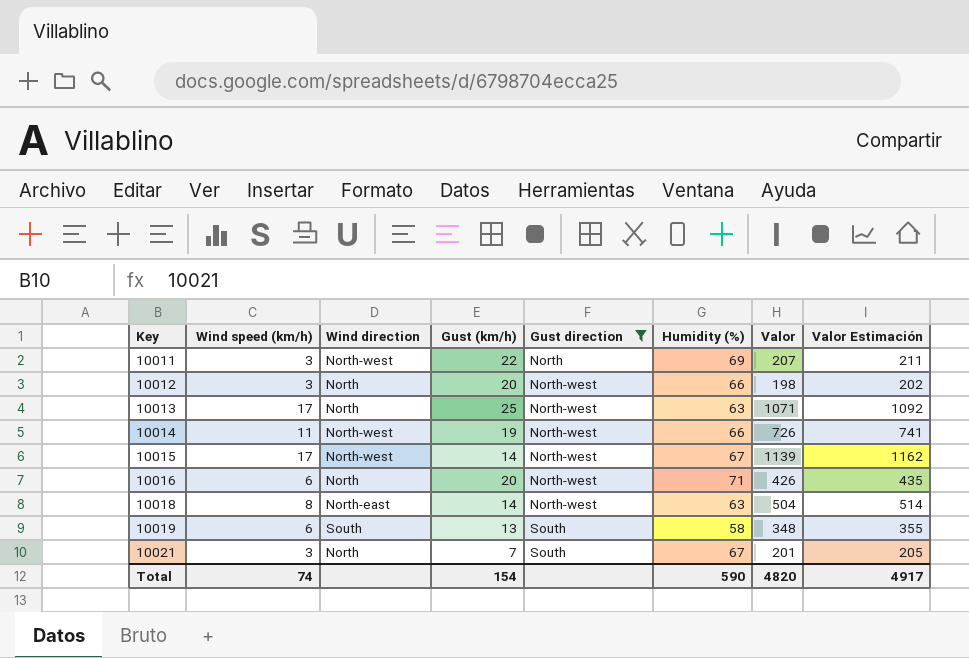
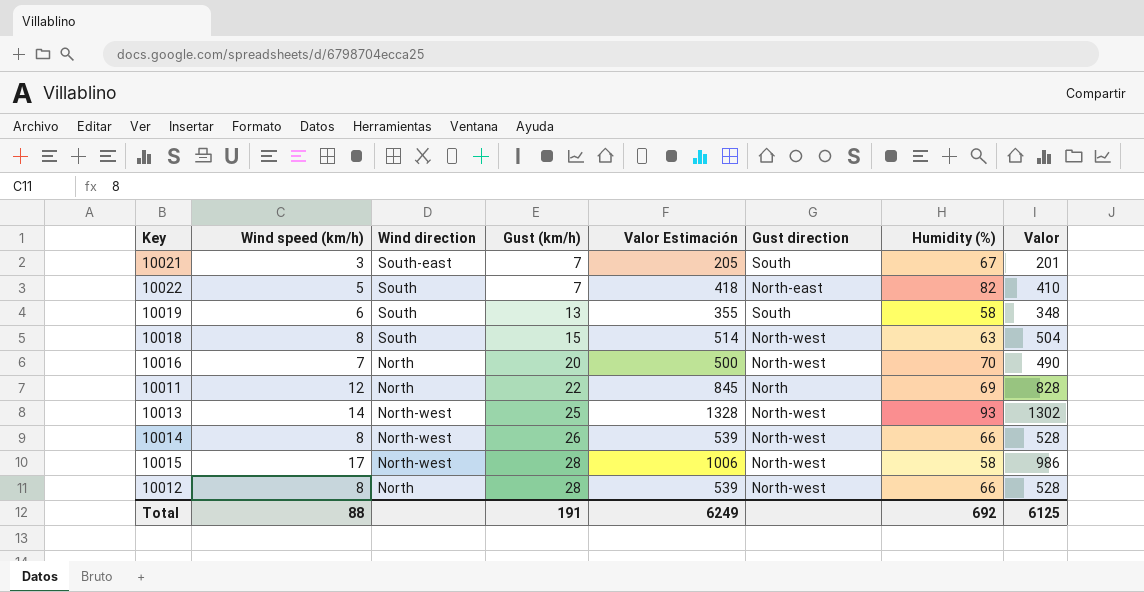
filter: Gust direction != North-east -> none
row order: Key ascending -> Gust (km/h) ascending
column Valor Estimación | position: 8 -> 5
10021 | Wind direction: North -> South-east
10018 | Wind direction: North-east -> South
10018 | Gust (km/h): 14 -> 15
10016 | Wind speed (km/h): 6 -> 7
10016 | Valor Estimación: 435 -> 500
10016 | Humidity (%): 71 -> 70
10016 | Valor: 426 -> 490
10011 | Wind speed (km/h): 3 -> 12
10011 | Wind direction: North-west -> North
10011 | Valor Estimación: 211 -> 845
10011 | Valor: 207 -> 828
10013 | Wind speed (km/h): 17 -> 14
10013 | Wind direction: North -> North-west
10013 | Valor Estimación: 1092 -> 1328
10013 | Humidity (%): 63 -> 93
10013 | Valor: 1071 -> 1302
10014 | Wind speed (km/h): 11 -> 8
10014 | Gust (km/h): 19 -> 26
10014 | Valor Estimación: 741 -> 539
10014 | Valor: 726 -> 528
10015 | Gust (km/h): 14 -> 28
10015 | Valor Estimación: 1162 -> 1006
10015 | Humidity (%): 67 -> 58
10015 | Valor: 1139 -> 986
10012 | Wind speed (km/h): 3 -> 8
10012 | Gust (km/h): 20 -> 28
10012 | Valor Estimación: 202 -> 539
10012 | Valor: 198 -> 528
Total | Wind speed (km/h): 74 -> 88
Total | Gust (km/h): 154 -> 191
Total | Valor Estimación: 4917 -> 6249
Total | Humidity (%): 590 -> 692
Total | Valor: 4820 -> 6125

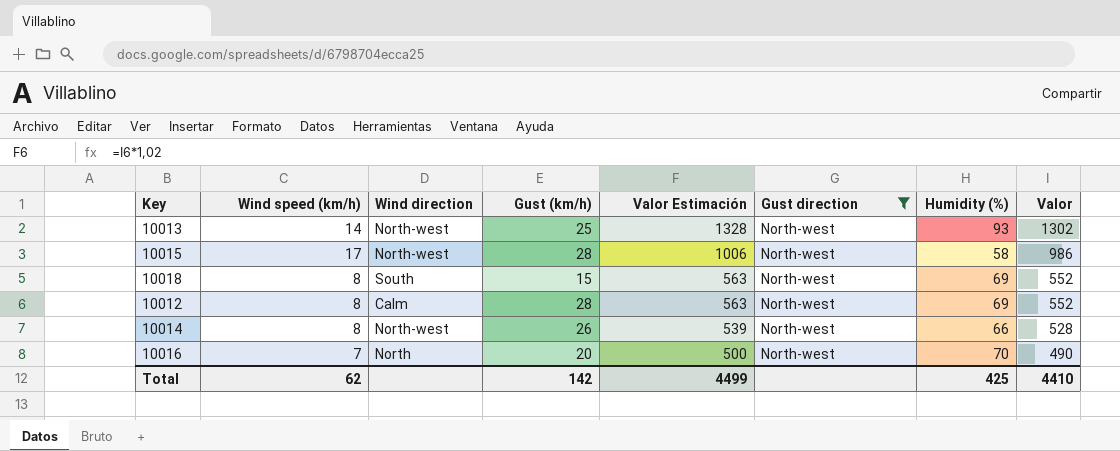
filter: none -> Gust direction = North-west
row order: Gust (km/h) ascending -> Valor Estimación descending
10018 | Valor Estimación: 514 -> 563
10018 | Humidity (%): 63 -> 69
10018 | Valor: 504 -> 552
10012 | Wind direction: North -> Calm
10012 | Valor Estimación: 539 -> 563
10012 | Humidity (%): 66 -> 69
10012 | Valor: 528 -> 552
Total | Wind speed (km/h): 88 -> 62
Total | Gust (km/h): 191 -> 142
Total | Valor Estimación: 6249 -> 4499
Total | Humidity (%): 692 -> 425
Total | Valor: 6125 -> 4410

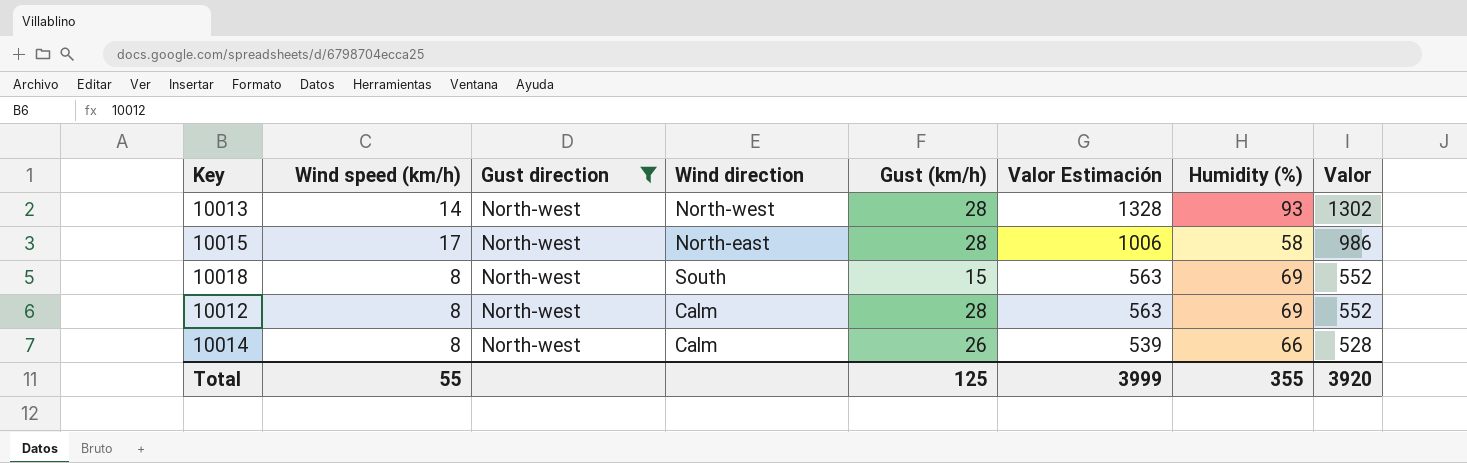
column Gust direction | position: 6 -> 3
row 10016: 7 | North | 20 | 500 | North-west | 70 | 490 -> none
10013 | Gust (km/h): 25 -> 28
10015 | Wind direction: North-west -> North-east
10014 | Wind direction: North-west -> Calm
Total | Wind speed (km/h): 62 -> 55
Total | Gust (km/h): 142 -> 125
Total | Valor Estimación: 4499 -> 3999
Total | Humidity (%): 425 -> 355
Total | Valor: 4410 -> 3920

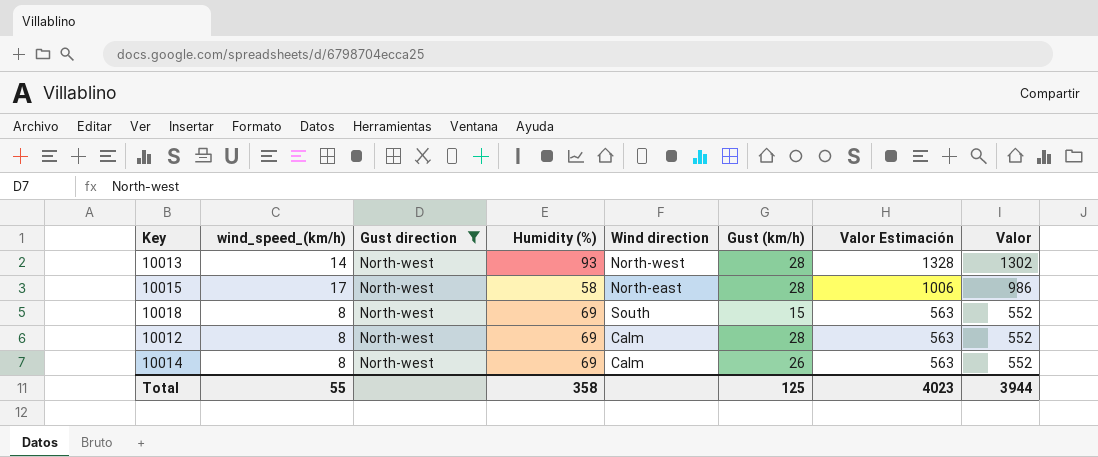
column name: Wind speed (km/h) -> wind_speed_(km/h)
column Humidity (%) | position: 7 -> 4
10014 | Humidity (%): 66 -> 69
10014 | Valor Estimación: 539 -> 563
10014 | Valor: 528 -> 552
Total | Humidity (%): 355 -> 358
Total | Valor Estimación: 3999 -> 4023
Total | Valor: 3920 -> 3944

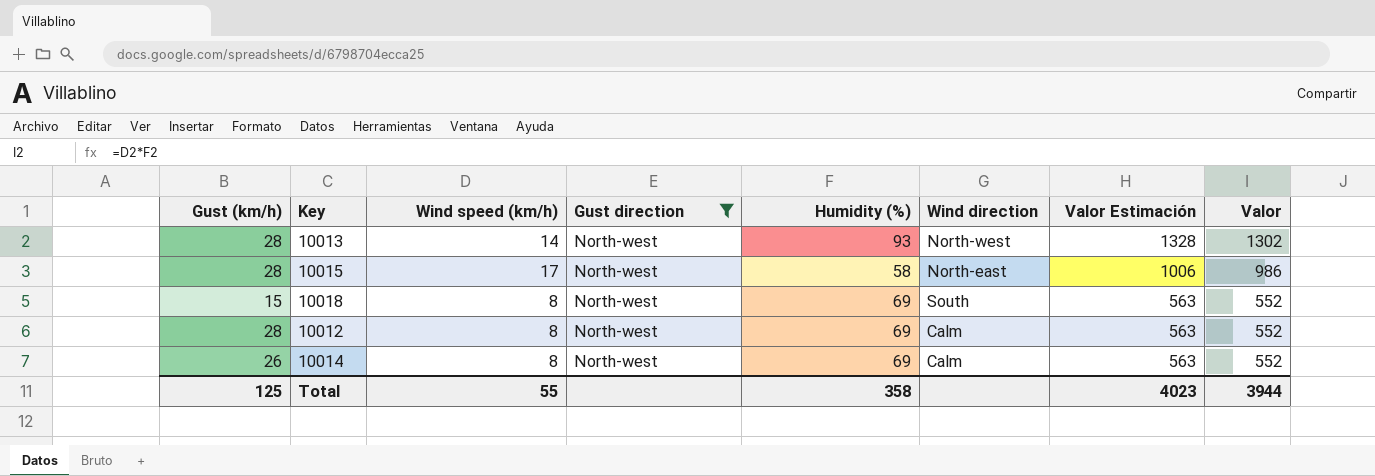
column Gust (km/h) | position: 6 -> 1
column name: wind_speed_(km/h) -> Wind speed (km/h)

